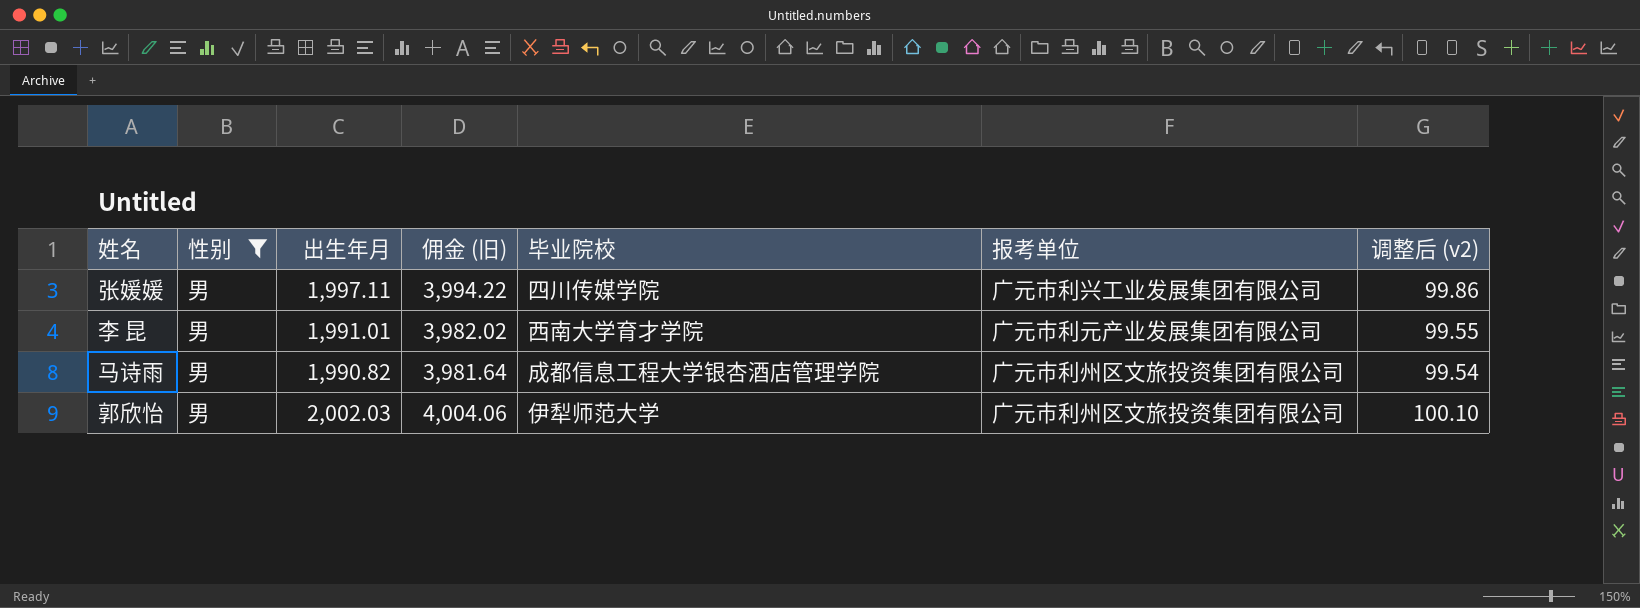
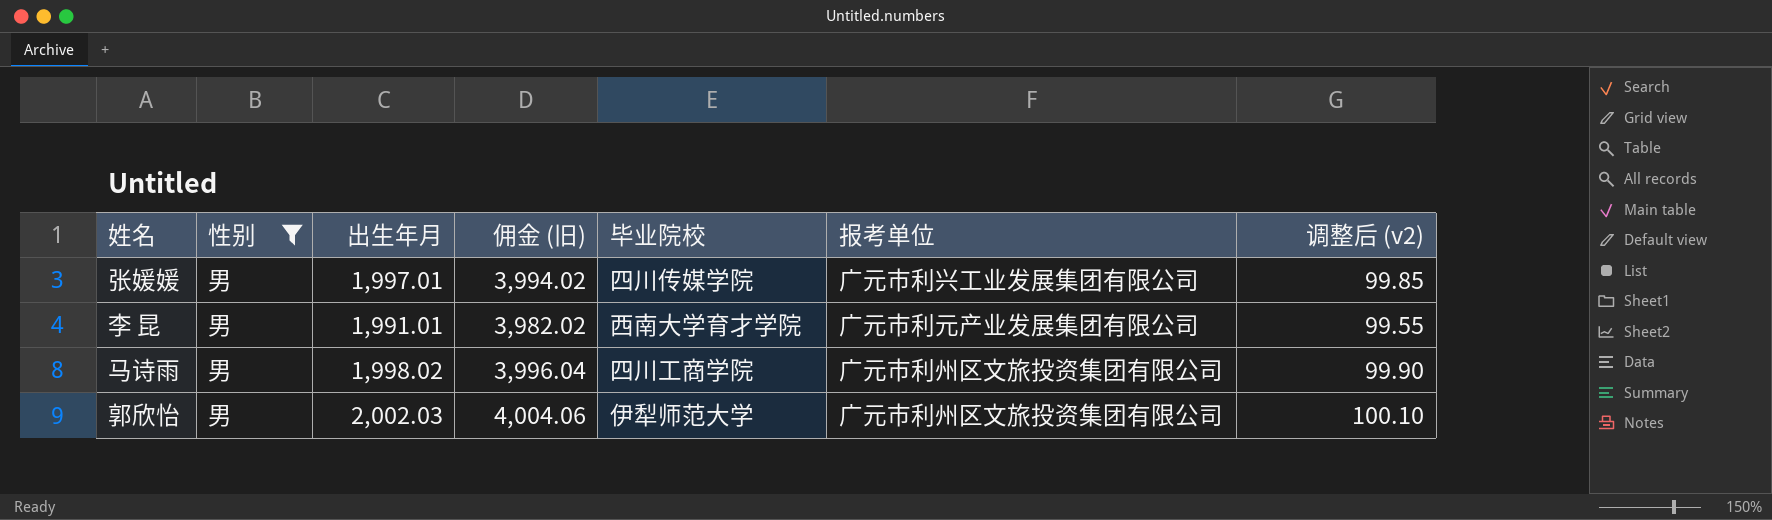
张媛媛 | 出生年月: 1,997.11 -> 1,997.01
张媛媛 | 佣金 (旧): 3,994.22 -> 3,994.02
张媛媛 | 调整后 (v2): 99.86 -> 99.85
马诗雨 | 出生年月: 1,990.82 -> 1,998.02
马诗雨 | 佣金 (旧): 3,981.64 -> 3,996.04
马诗雨 | 毕业院校: 成都信息工程大学银杏酒店管理学院 -> 四川工商学院
马诗雨 | 调整后 (v2): 99.54 -> 99.90

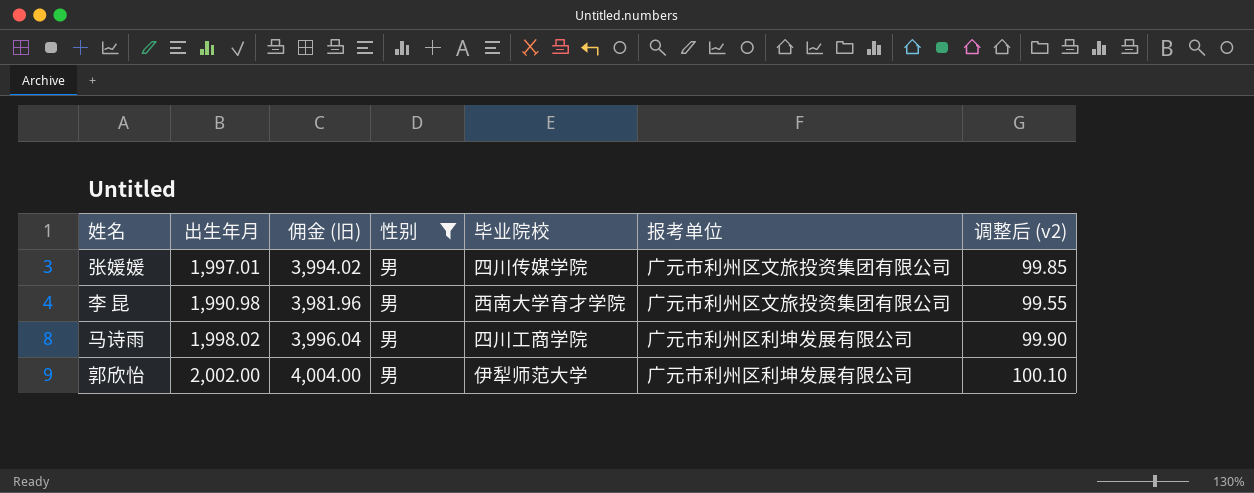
column 性别 | position: 2 -> 4
张媛媛 | 报考单位: 广元市利兴工业发展集团有限公司 -> 广元市利州区文旅投资集团有限公司
李 昆 | 出生年月: 1,991.01 -> 1,990.98
李 昆 | 佣金 (旧): 3,982.02 -> 3,981.96
李 昆 | 报考单位: 广元市利元产业发展集团有限公司 -> 广元市利州区文旅投资集团有限公司
马诗雨 | 报考单位: 广元市利州区文旅投资集团有限公司 -> 广元市利州区利坤发展有限公司
郭欣怡 | 出生年月: 2,002.03 -> 2,002.00
郭欣怡 | 佣金 (旧): 4,004.06 -> 4,004.00
郭欣怡 | 报考单位: 广元市利州区文旅投资集团有限公司 -> 广元市利州区利坤发展有限公司

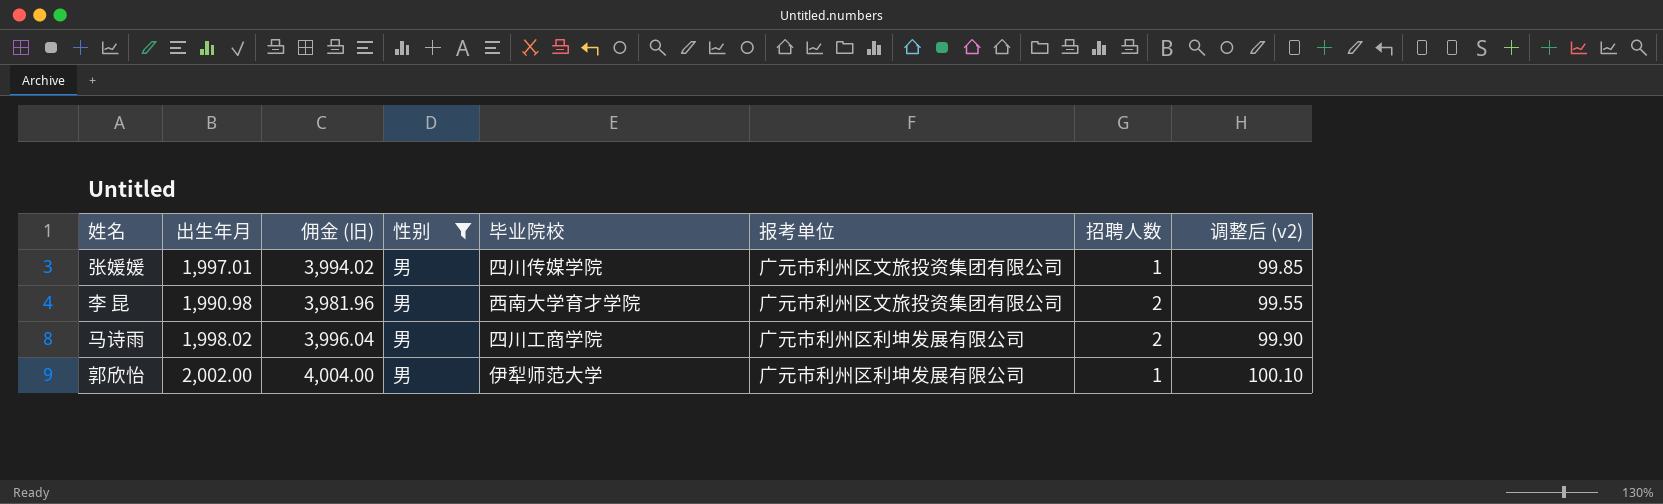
column 招聘人数 | position: none -> 7

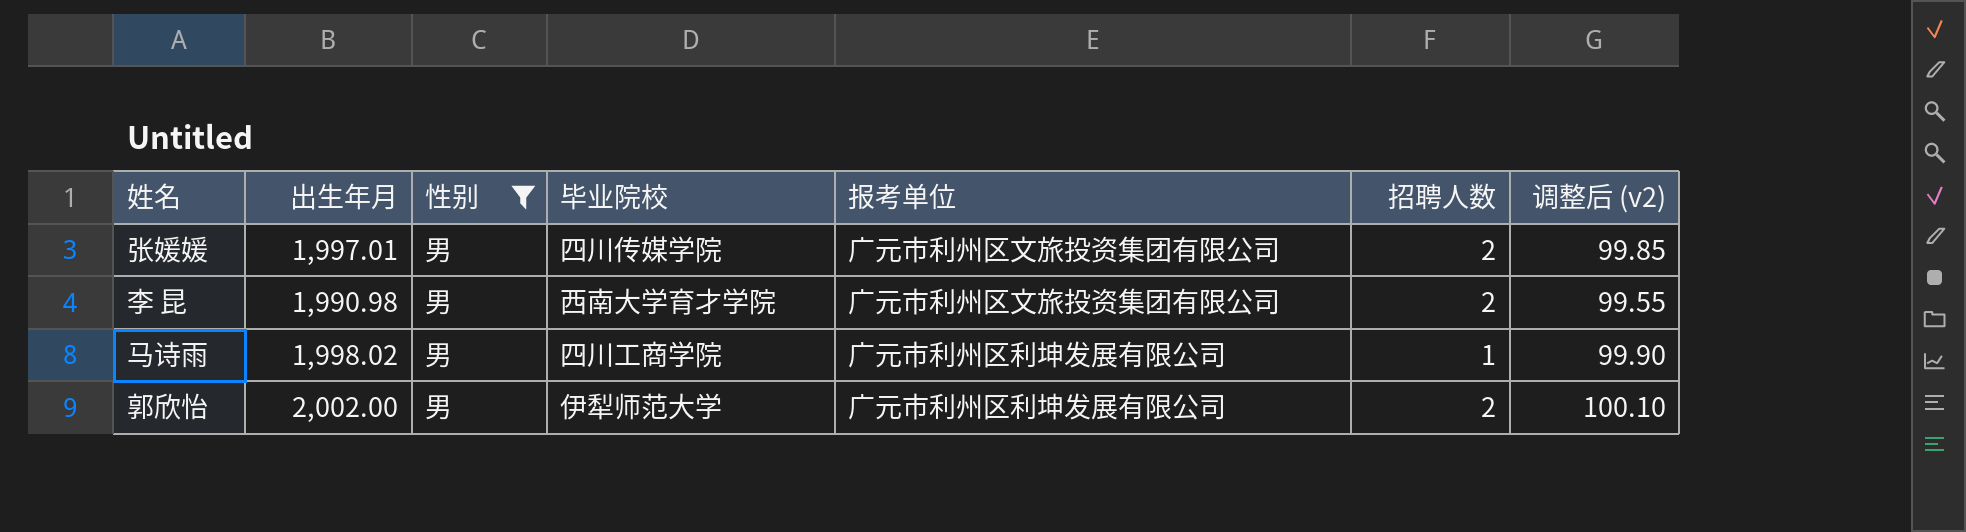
column 佣金 (旧) | formula: [出生年月] * 2 -> none
张媛媛 | 招聘人数: 1 -> 2
马诗雨 | 招聘人数: 2 -> 1
郭欣怡 | 招聘人数: 1 -> 2

